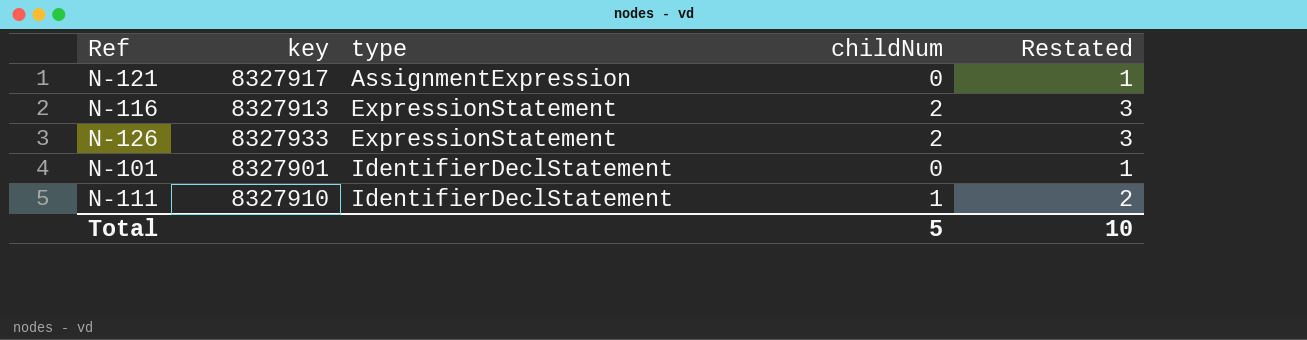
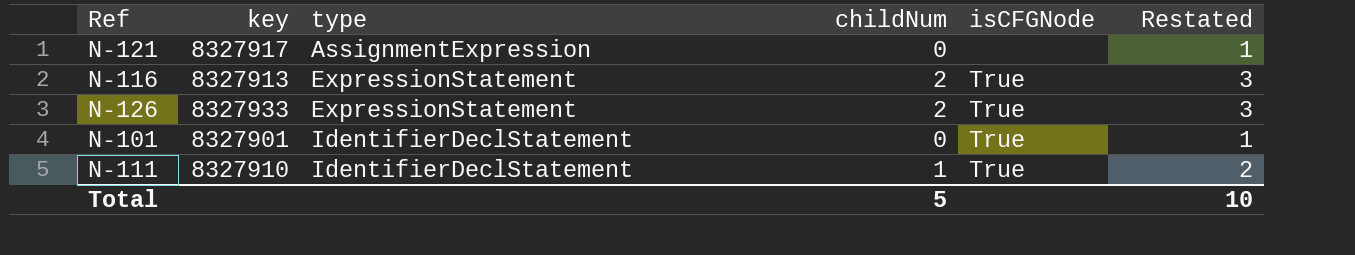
column isCFGNode | position: none -> 5

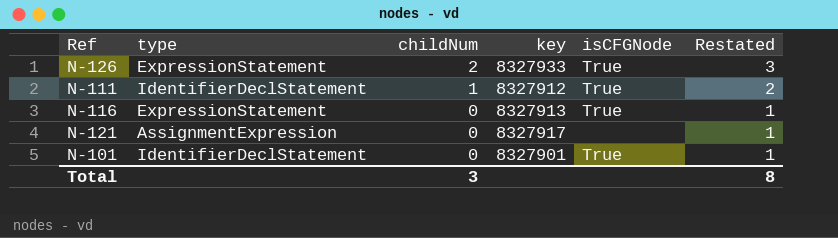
row order: type ascending -> childNum descending
column key | position: 2 -> 4
N-111 | key: 8327910 -> 8327912
N-116 | childNum: 2 -> 0
N-116 | Restated: 3 -> 1
Total | childNum: 5 -> 3
Total | Restated: 10 -> 8

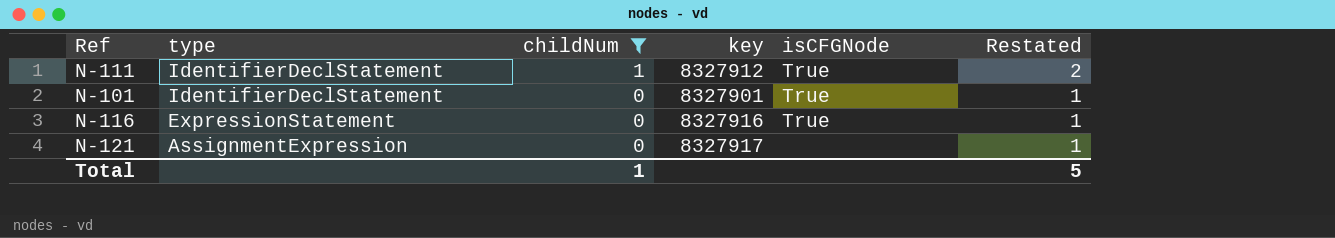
filter: none -> childNum != 2
row order: childNum descending -> type descending
N-116 | key: 8327913 -> 8327916
Total | childNum: 3 -> 1
Total | Restated: 8 -> 5

